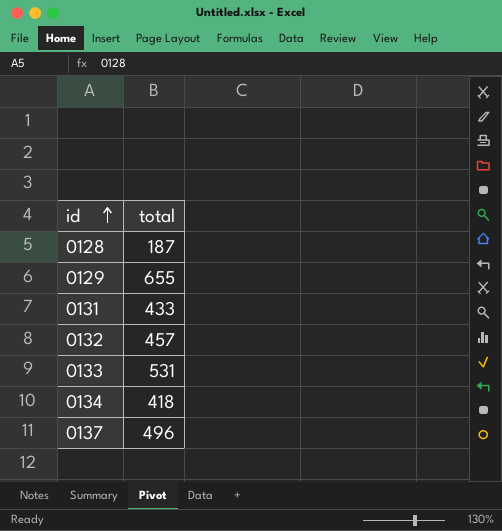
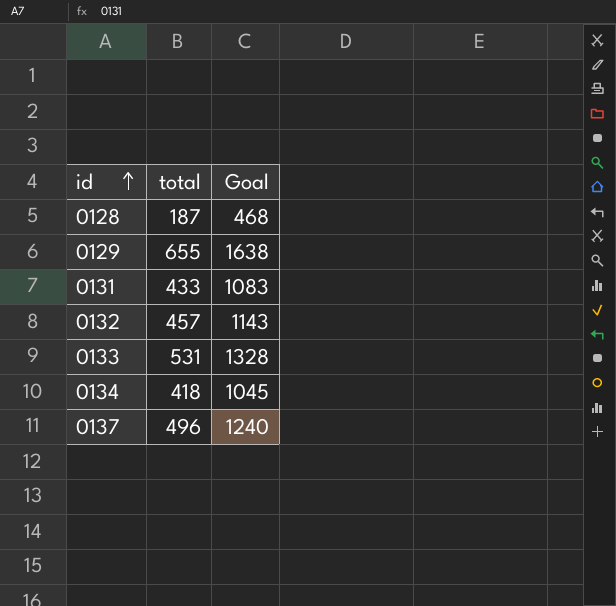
column Goal | formula: none -> [total] * 2.5

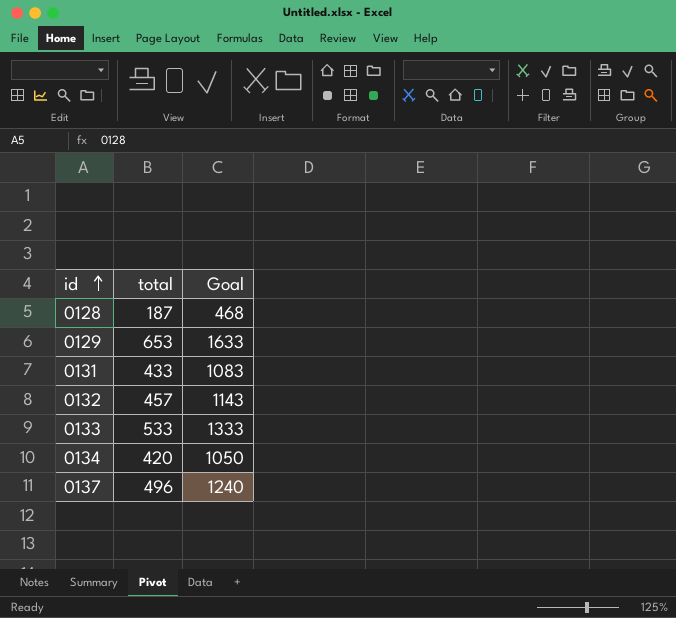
0129 | total: 655 -> 653
0129 | Goal: 1638 -> 1633
0133 | total: 531 -> 533
0133 | Goal: 1328 -> 1333
0134 | total: 418 -> 420
0134 | Goal: 1045 -> 1050

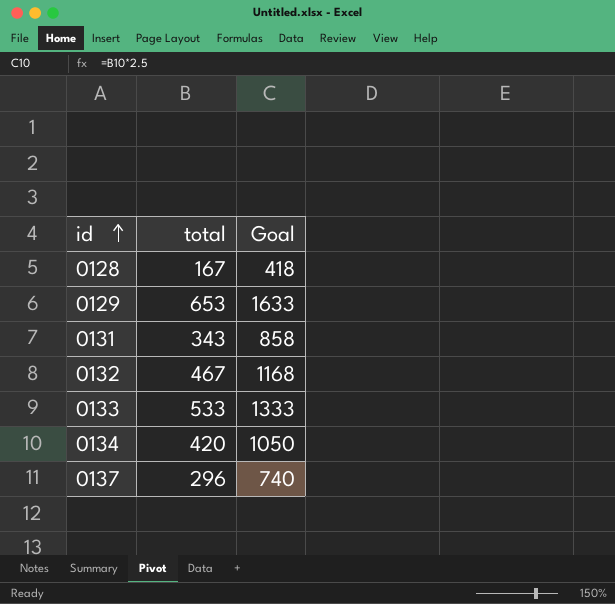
0128 | total: 187 -> 167
0128 | Goal: 468 -> 418
0131 | total: 433 -> 343
0131 | Goal: 1083 -> 858
0132 | total: 457 -> 467
0132 | Goal: 1143 -> 1168
0137 | total: 496 -> 296
0137 | Goal: 1240 -> 740

